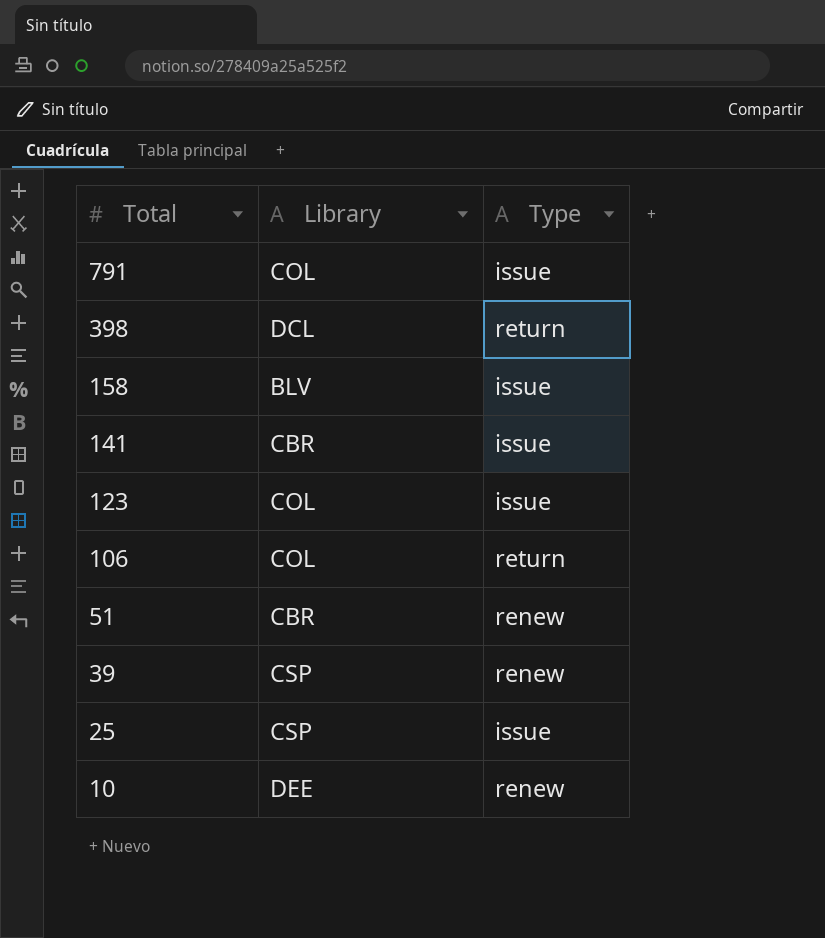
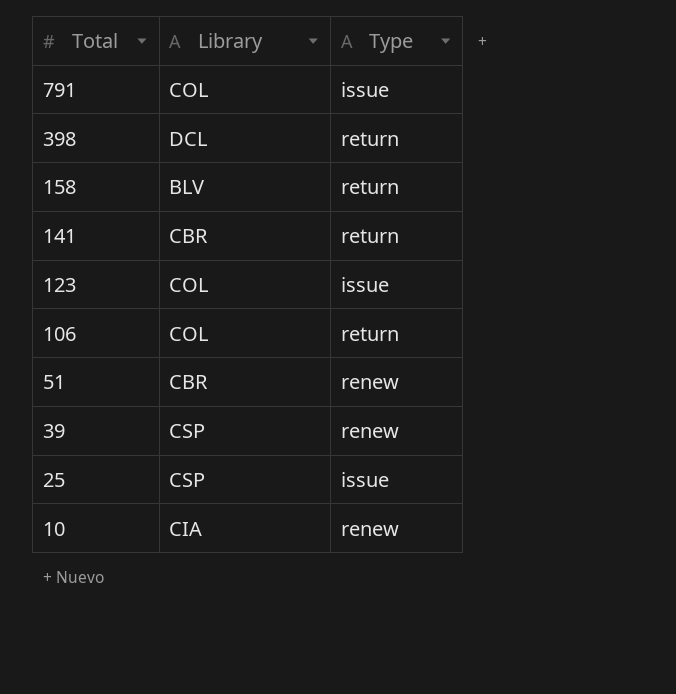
158 | Type: issue -> return
141 | Type: issue -> return
10 | Library: DEE -> CIA

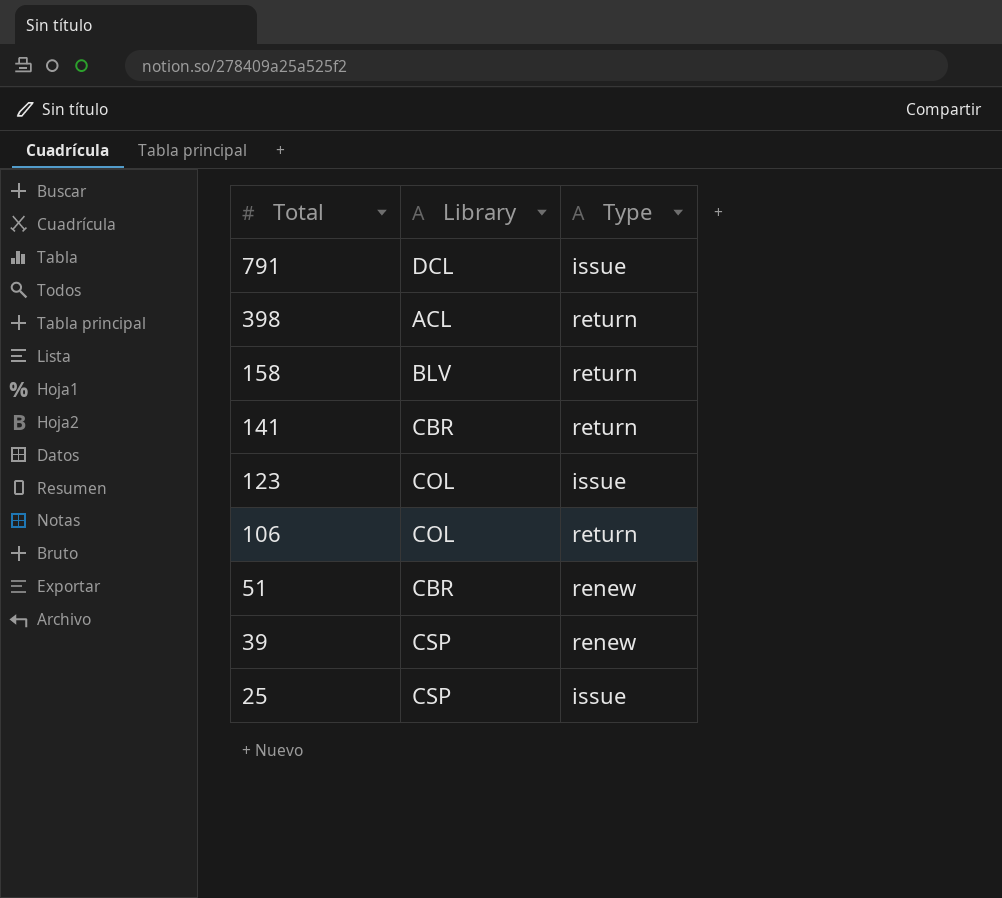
row 10: CIA | renew -> none
791 | Library: COL -> DCL
398 | Library: DCL -> ACL

